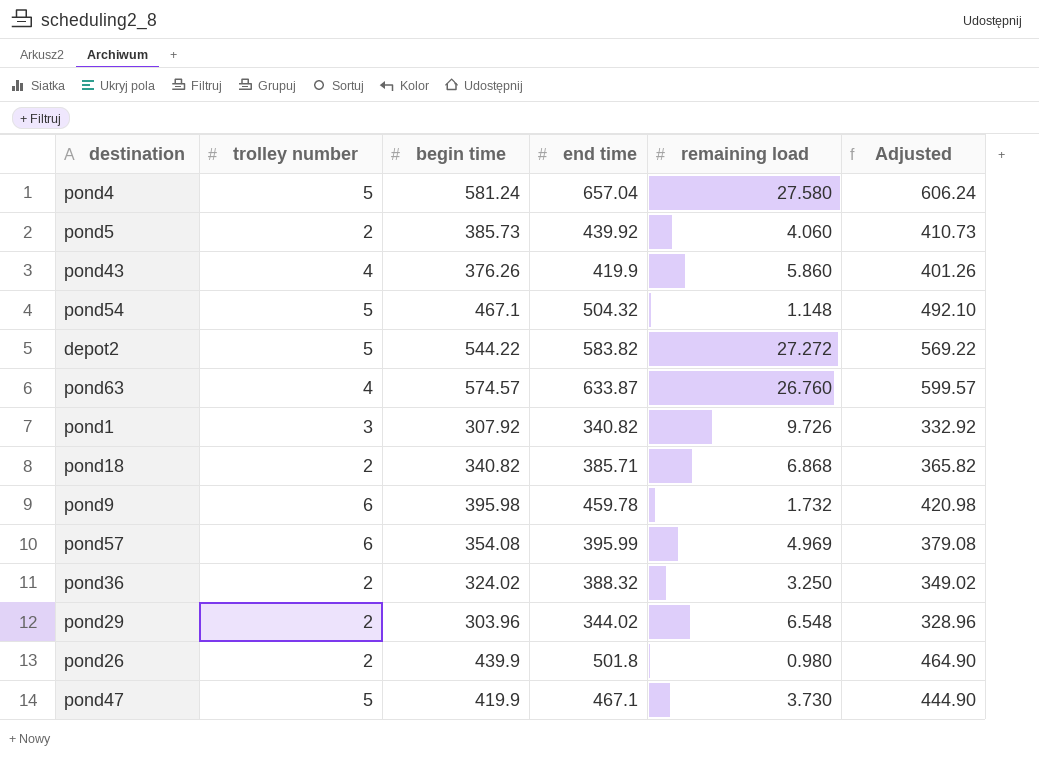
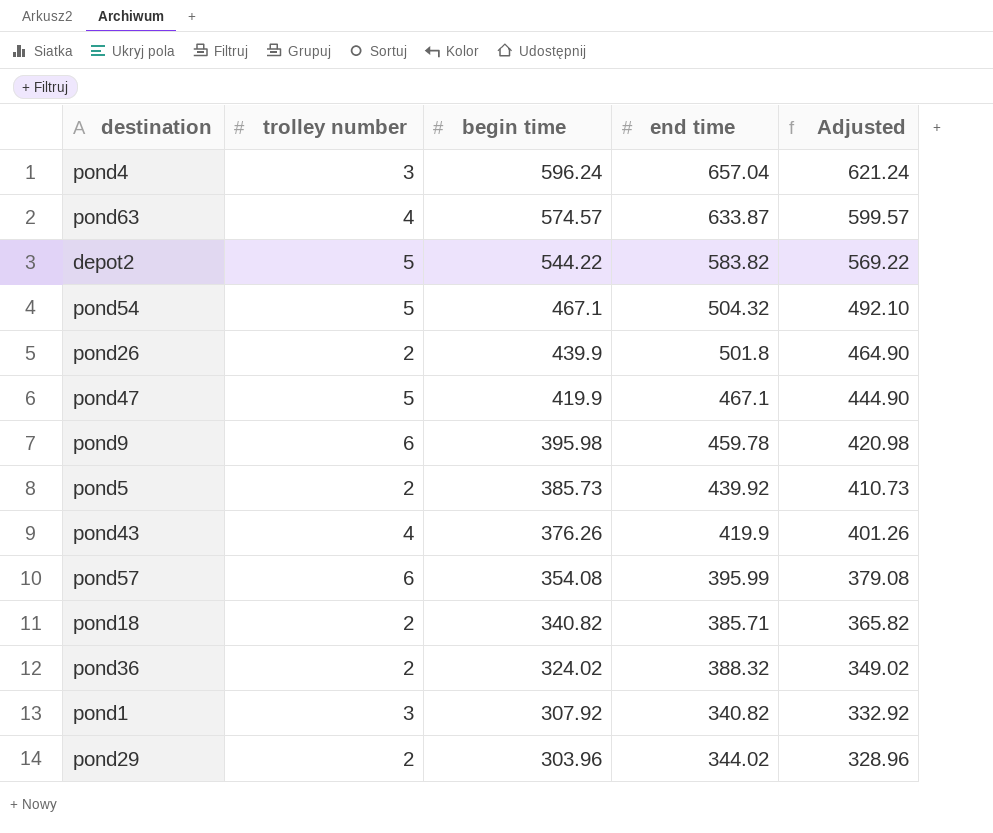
row order: none -> begin time descending
column remaining load | position: 5 -> none
pond4 | trolley number: 5 -> 3
pond4 | begin time: 581.24 -> 596.24
pond4 | Adjusted: 606.24 -> 621.24

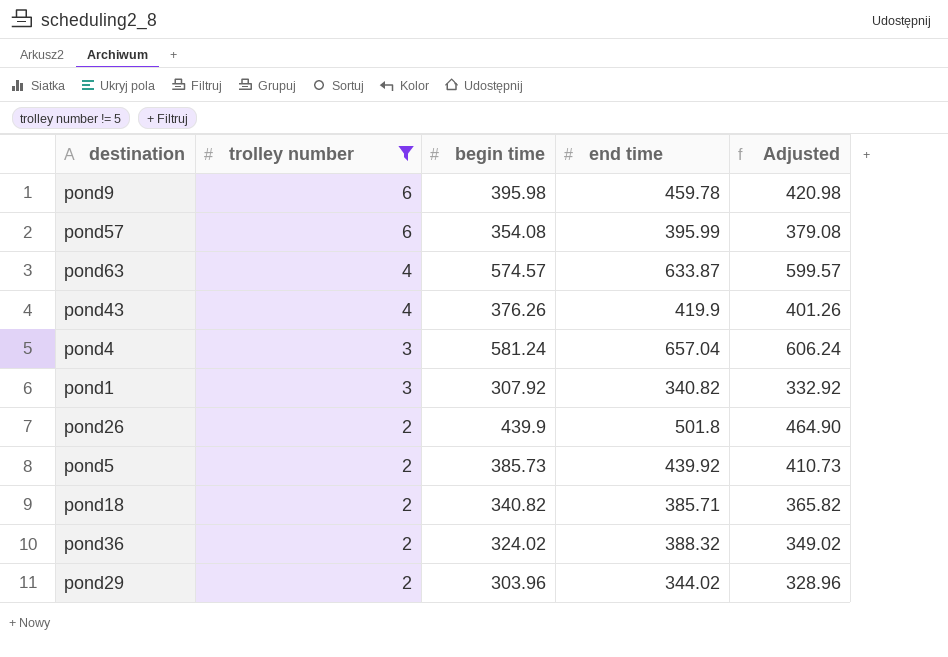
filter: none -> trolley number != 5
row order: begin time descending -> trolley number descending
pond4 | begin time: 596.24 -> 581.24
pond4 | Adjusted: 621.24 -> 606.24

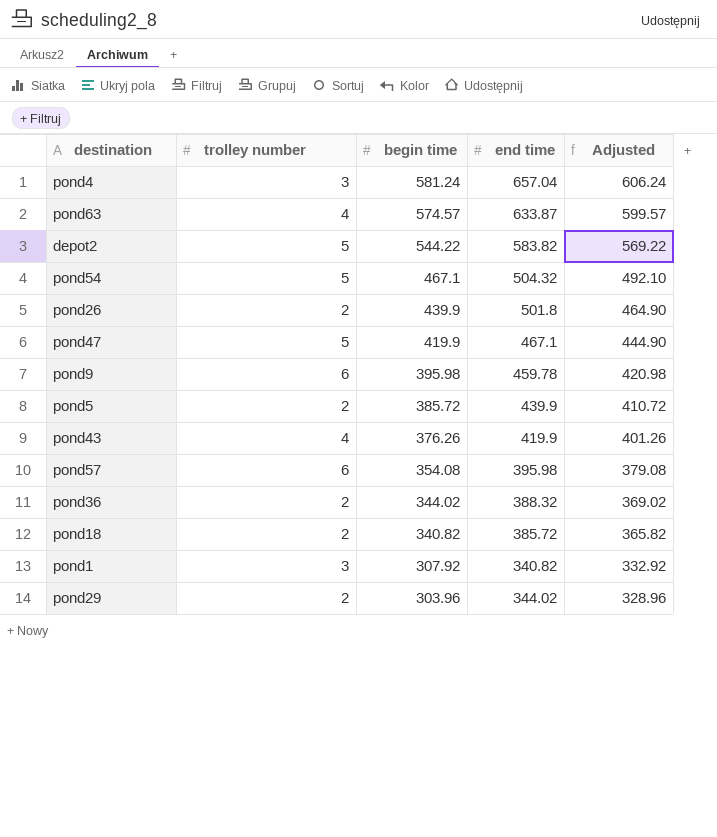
filter: trolley number != 5 -> none
row order: trolley number descending -> begin time descending
pond5 | begin time: 385.73 -> 385.72
pond5 | end time: 439.92 -> 439.9
pond5 | Adjusted: 410.73 -> 410.72
pond57 | end time: 395.99 -> 395.98
pond36 | begin time: 324.02 -> 344.02
pond36 | Adjusted: 349.02 -> 369.02
pond18 | end time: 385.71 -> 385.72

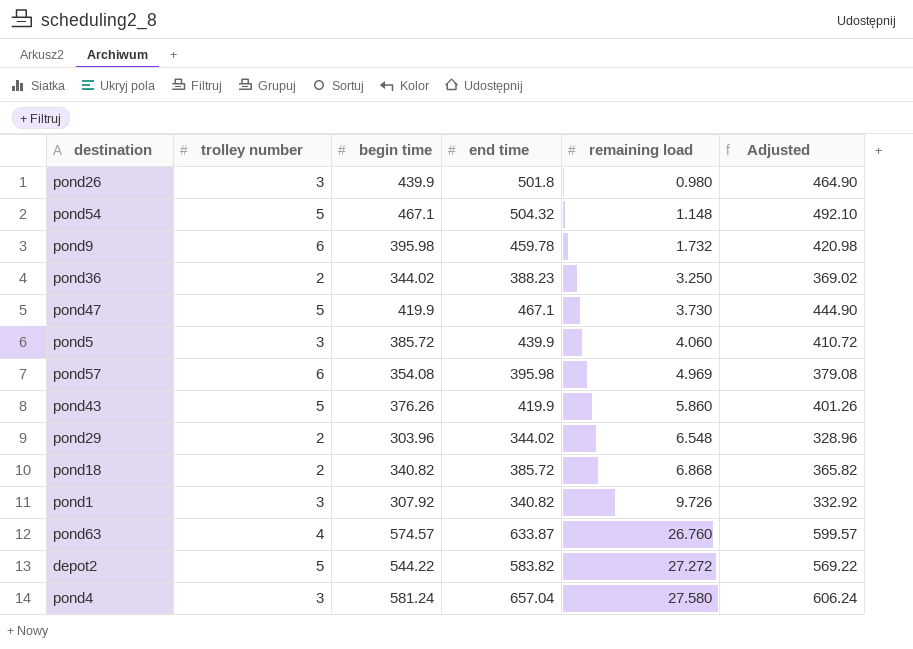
row order: begin time descending -> remaining load ascending
column remaining load | position: none -> 5
pond26 | trolley number: 2 -> 3
pond36 | end time: 388.32 -> 388.23
pond5 | trolley number: 2 -> 3
pond43 | trolley number: 4 -> 5

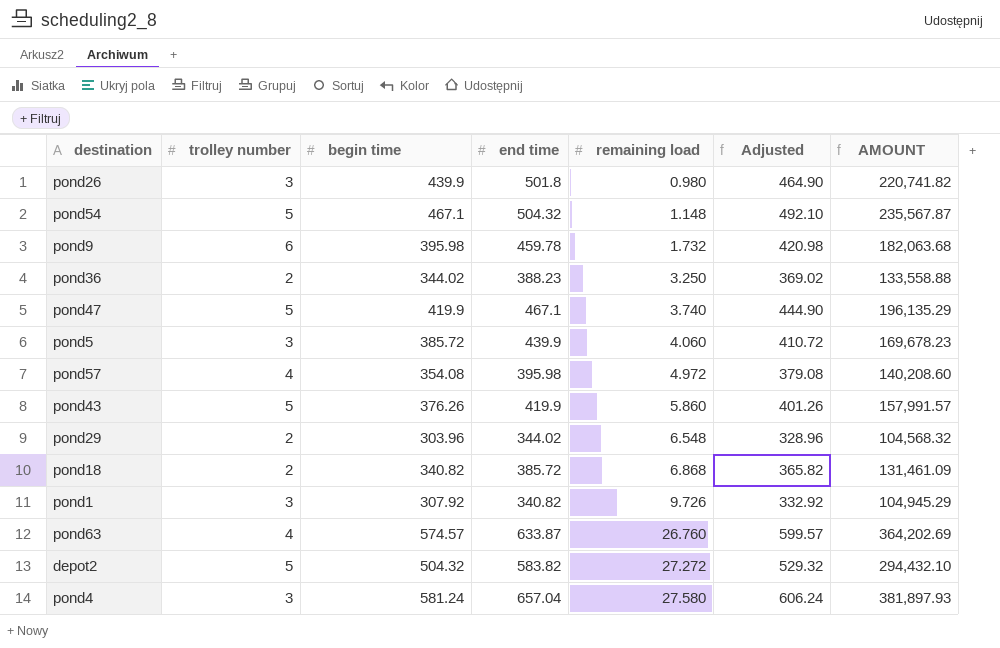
column AMOUNT | formula: none -> [begin time] * [end time]
pond47 | remaining load: 3.730 -> 3.740
pond57 | trolley number: 6 -> 4
pond57 | remaining load: 4.969 -> 4.972
depot2 | begin time: 544.22 -> 504.32
depot2 | Adjusted: 569.22 -> 529.32

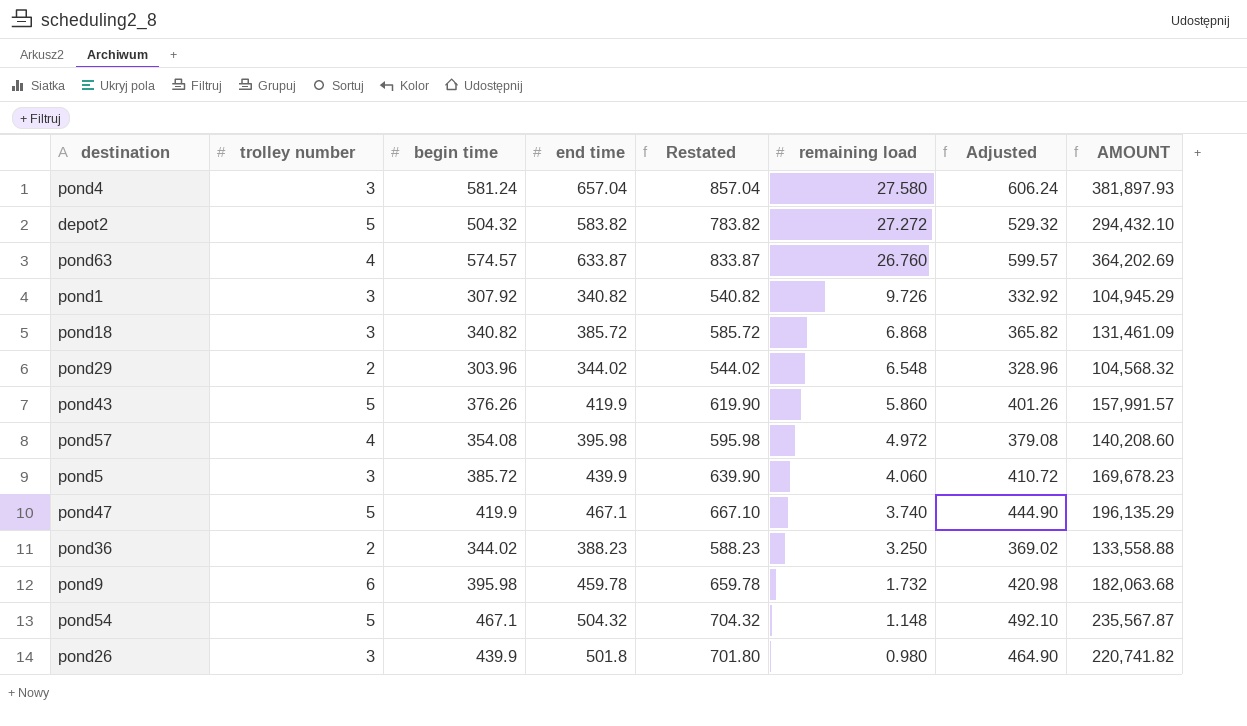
row order: remaining load ascending -> remaining load descending
column Restated | formula: none -> [end time] + 200
pond18 | trolley number: 2 -> 3

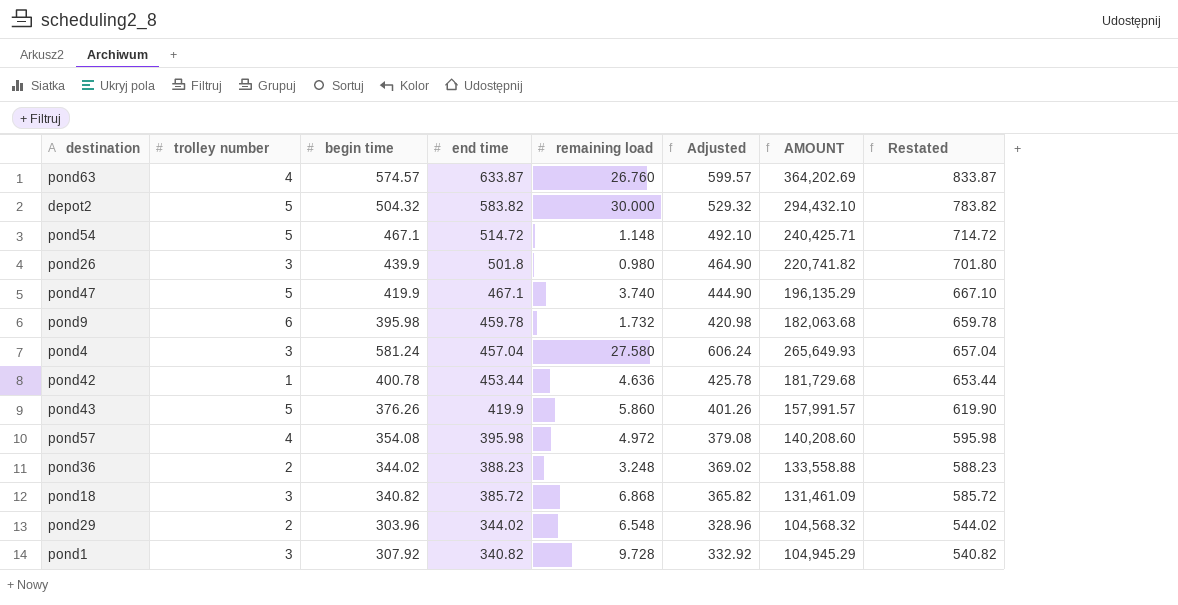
row order: remaining load descending -> end time descending
column Restated | position: 5 -> 8
row pond5: 3 | 385.72 | 439.9 | 639.90 | 4.060 | 410.72 | 169,678.23 -> none
depot2 | remaining load: 27.272 -> 30.000
pond54 | end time: 504.32 -> 514.72
pond54 | AMOUNT: 235,567.87 -> 240,425.71
pond54 | Restated: 704.32 -> 714.72
pond4 | end time: 657.04 -> 457.04
pond4 | AMOUNT: 381,897.93 -> 265,649.93
pond4 | Restated: 857.04 -> 657.04
row pond42: none -> 1 | 400.78 | 453.44 | 4.636 | 425.78 | 181,729.68 | 653.44
pond36 | remaining load: 3.250 -> 3.248
pond1 | remaining load: 9.726 -> 9.728

